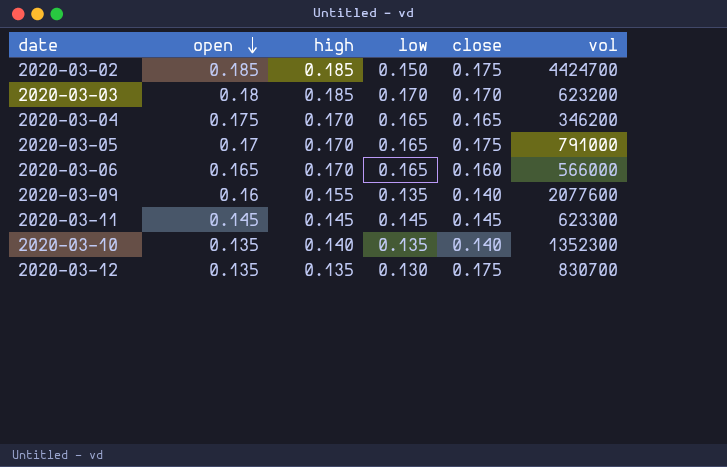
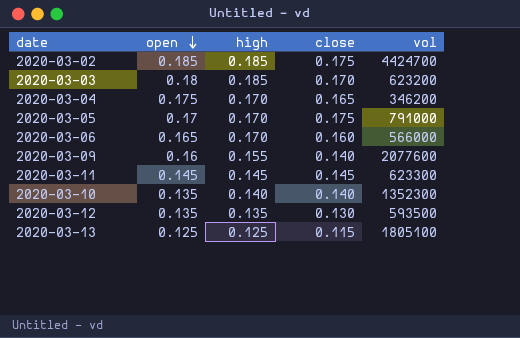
column low | position: 4 -> none
2020-03-12 | close: 0.175 -> 0.130
2020-03-12 | vol: 830700 -> 593500
row 2020-03-13: none -> 0.125 | 0.125 | 0.115 | 1805100

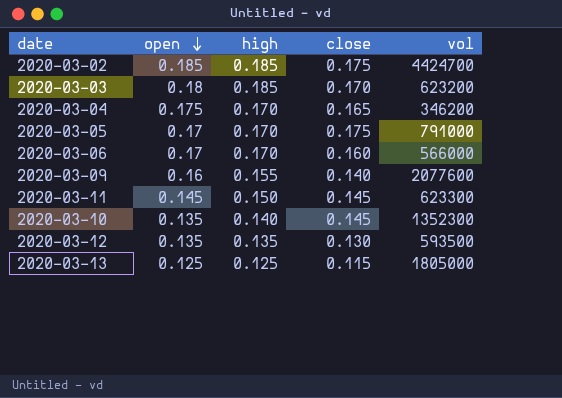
2020-03-06 | open: 0.165 -> 0.17
2020-03-11 | high: 0.145 -> 0.150
2020-03-10 | close: 0.140 -> 0.145
2020-03-13 | vol: 1805100 -> 1805000

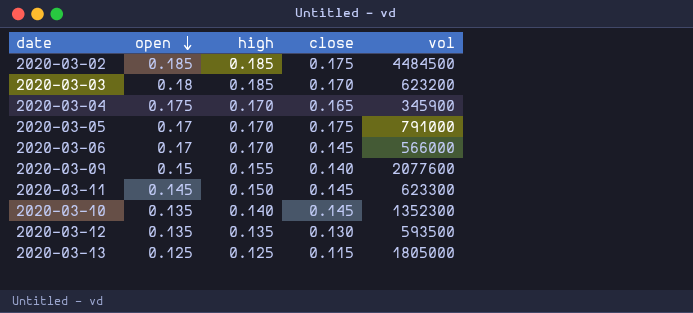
2020-03-02 | vol: 4424700 -> 4484500
2020-03-04 | vol: 346200 -> 345900
2020-03-06 | close: 0.160 -> 0.145
2020-03-09 | open: 0.16 -> 0.15

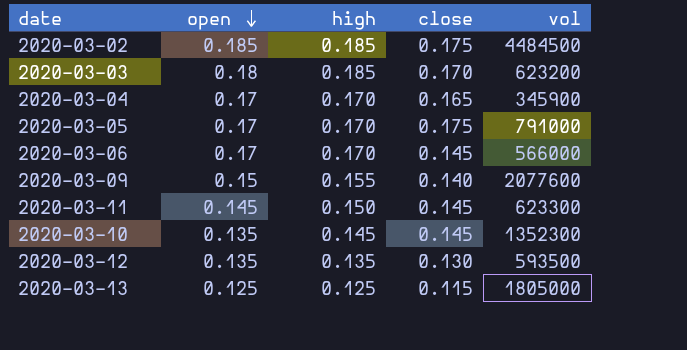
2020-03-04 | open: 0.175 -> 0.17
2020-03-10 | high: 0.140 -> 0.145

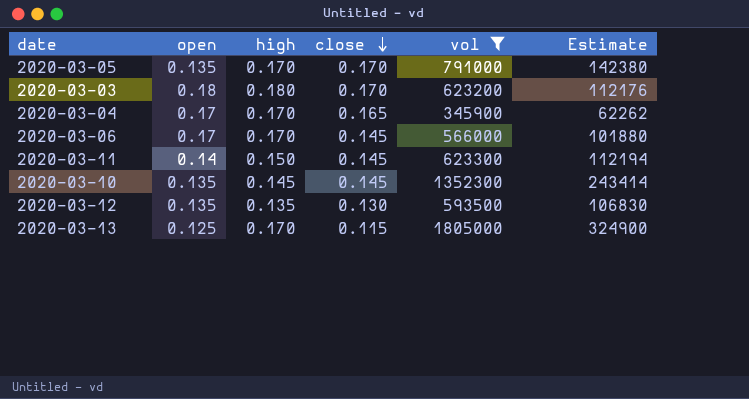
filter: none -> vol <= 1805000
row order: open descending -> close descending
column Estimate | formula: none -> [vol] * 0.18
2020-03-05 | open: 0.17 -> 0.135
2020-03-05 | close: 0.175 -> 0.170
2020-03-03 | high: 0.185 -> 0.180
2020-03-11 | open: 0.145 -> 0.14
2020-03-13 | high: 0.125 -> 0.170

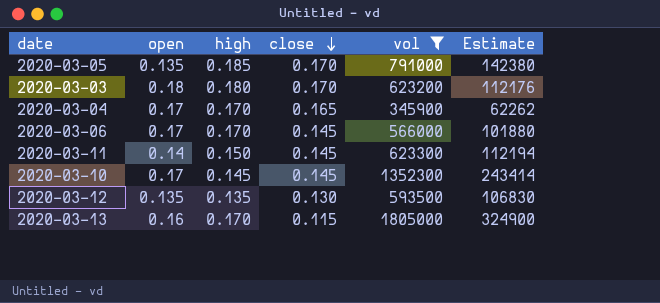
2020-03-05 | high: 0.170 -> 0.185
2020-03-10 | open: 0.135 -> 0.17
2020-03-13 | open: 0.125 -> 0.16

